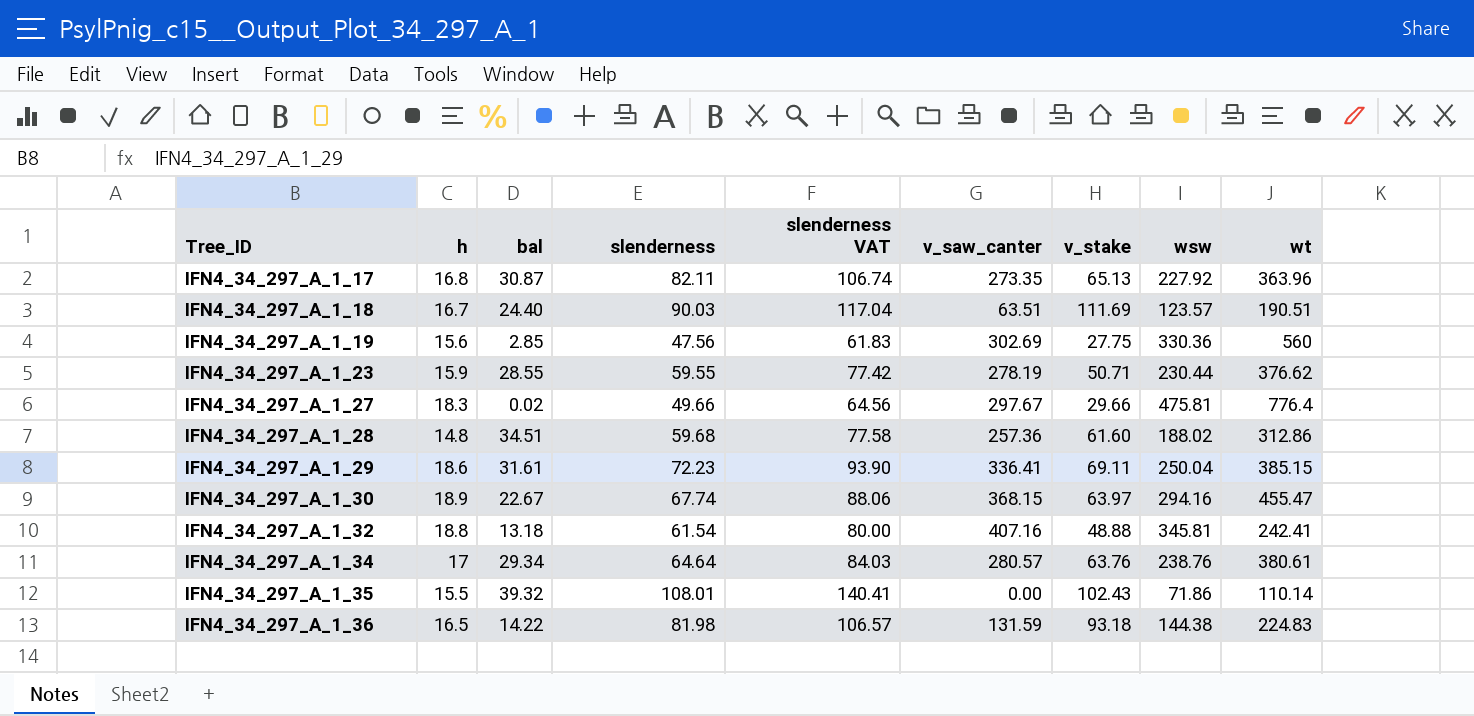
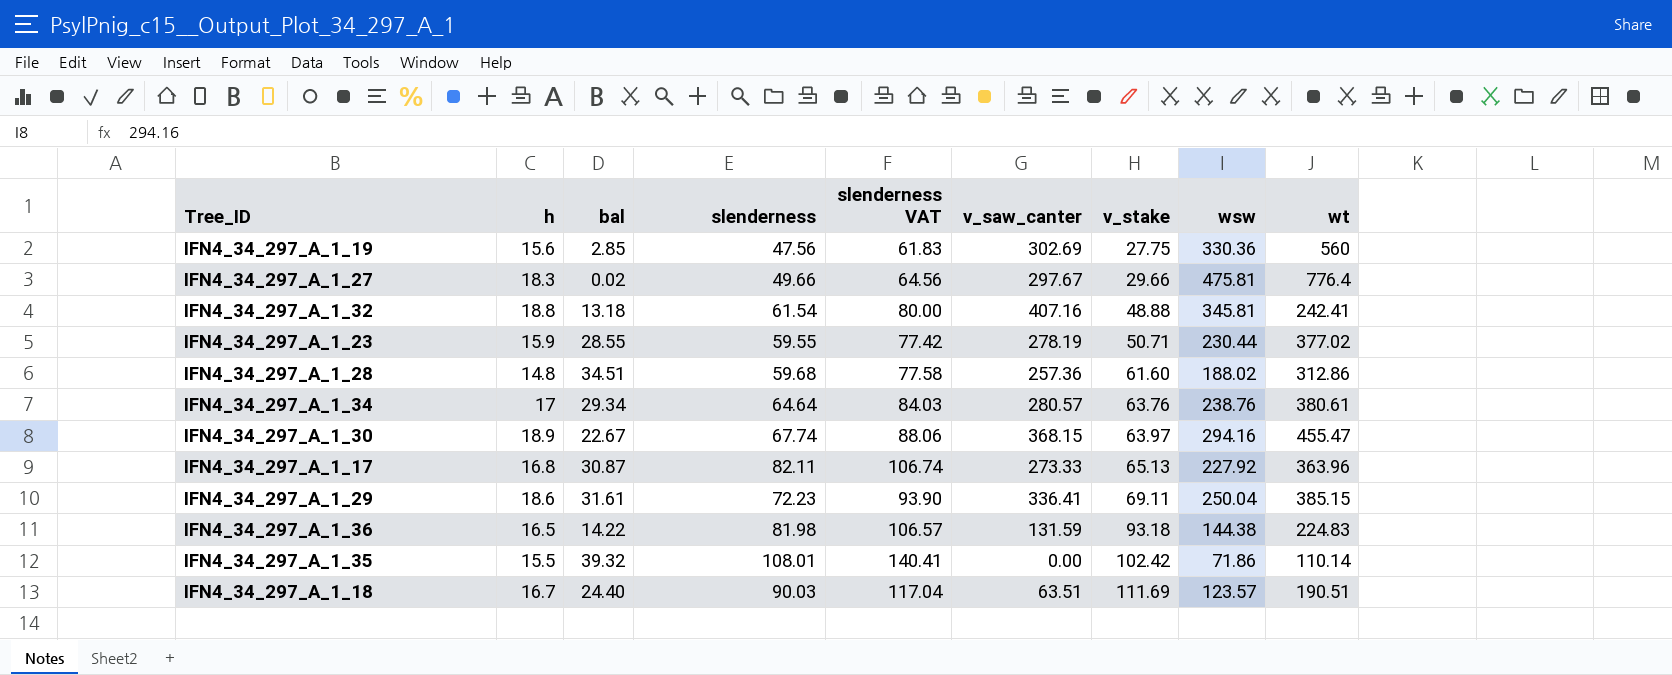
row order: Tree_ID ascending -> v_stake ascending
IFN4_34_297_A_1_23 | wt: 376.62 -> 377.02
IFN4_34_297_A_1_17 | v_saw_canter: 273.35 -> 273.33
IFN4_34_297_A_1_35 | v_stake: 102.43 -> 102.42

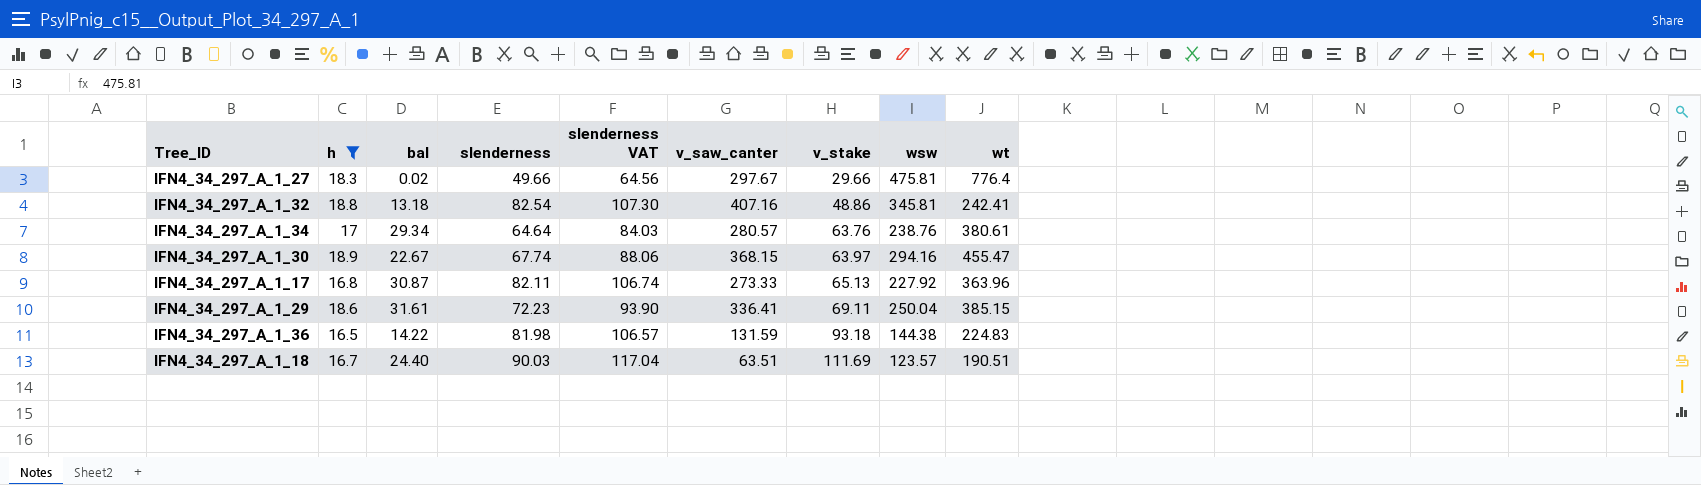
filter: none -> h >= 16.5
IFN4_34_297_A_1_32 | slenderness: 61.54 -> 82.54
IFN4_34_297_A_1_32 | slenderness VAT: 80.00 -> 107.30
IFN4_34_297_A_1_32 | v_stake: 48.88 -> 48.86

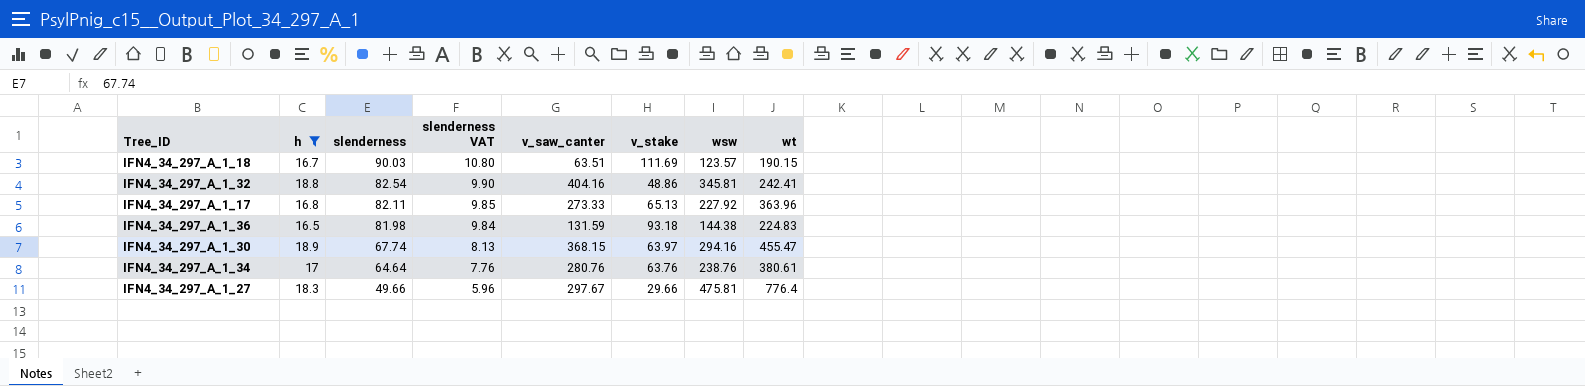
row order: v_stake ascending -> slenderness descending
column bal | position: 3 -> none
column slenderness VAT | formula: [slenderness] * 1.3 -> [slenderness] * 0.12
row IFN4_34_297_A_1_29: 18.6 | 31.61 | 72.23 | 93.90 | 336.41 | 69.11 | 250.04 | 385.15 -> none
IFN4_34_297_A_1_18 | wt: 190.51 -> 190.15
IFN4_34_297_A_1_32 | v_saw_canter: 407.16 -> 404.16
IFN4_34_297_A_1_34 | v_saw_canter: 280.57 -> 280.76

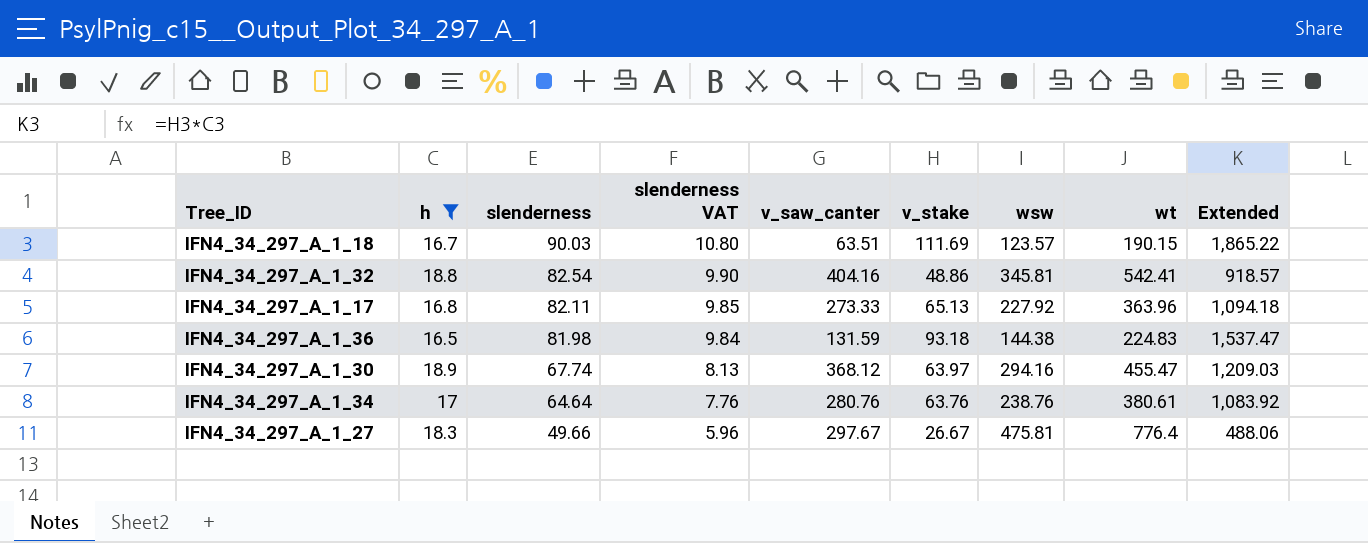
column Extended | formula: none -> [h] * [v_stake]
IFN4_34_297_A_1_32 | wt: 242.41 -> 542.41
IFN4_34_297_A_1_30 | v_saw_canter: 368.15 -> 368.12
IFN4_34_297_A_1_27 | v_stake: 29.66 -> 26.67

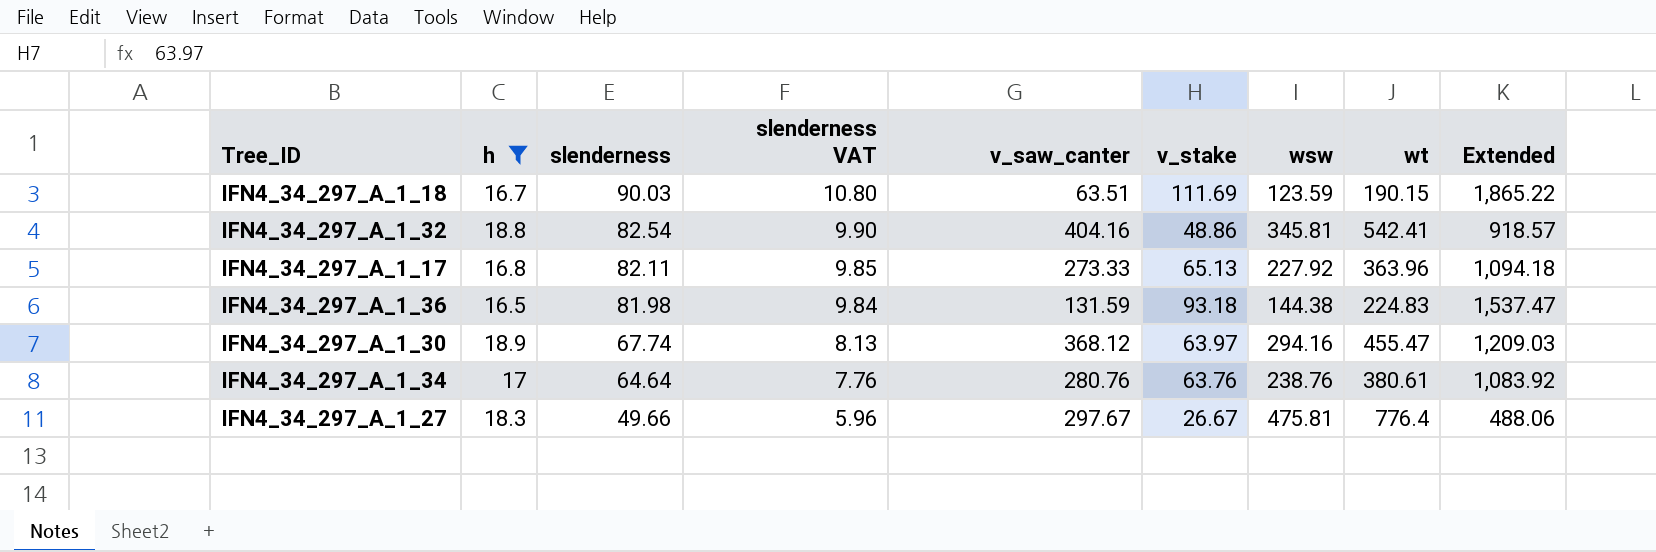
IFN4_34_297_A_1_18 | wsw: 123.57 -> 123.59

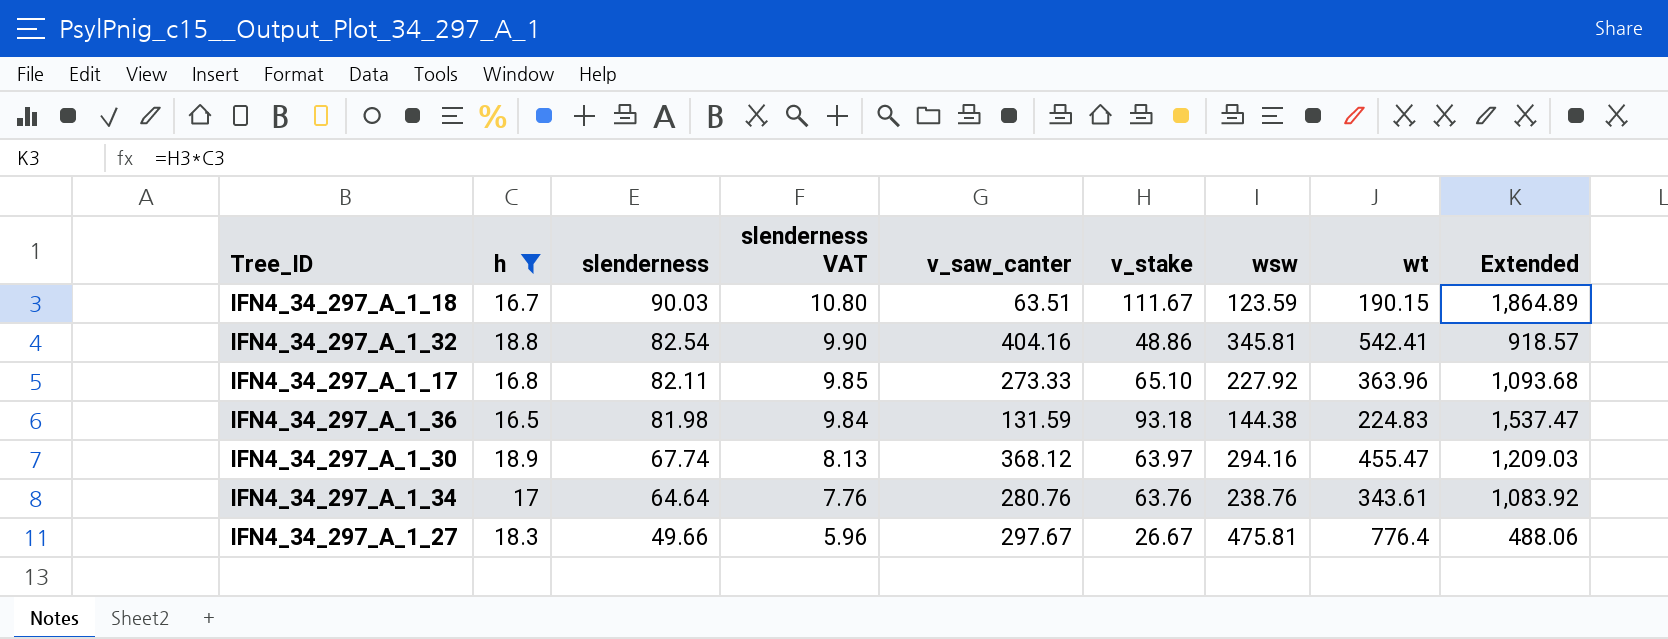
IFN4_34_297_A_1_18 | v_stake: 111.69 -> 111.67
IFN4_34_297_A_1_18 | Extended: 1,865.22 -> 1,864.89
IFN4_34_297_A_1_17 | v_stake: 65.13 -> 65.10
IFN4_34_297_A_1_17 | Extended: 1,094.18 -> 1,093.68
IFN4_34_297_A_1_34 | wt: 380.61 -> 343.61

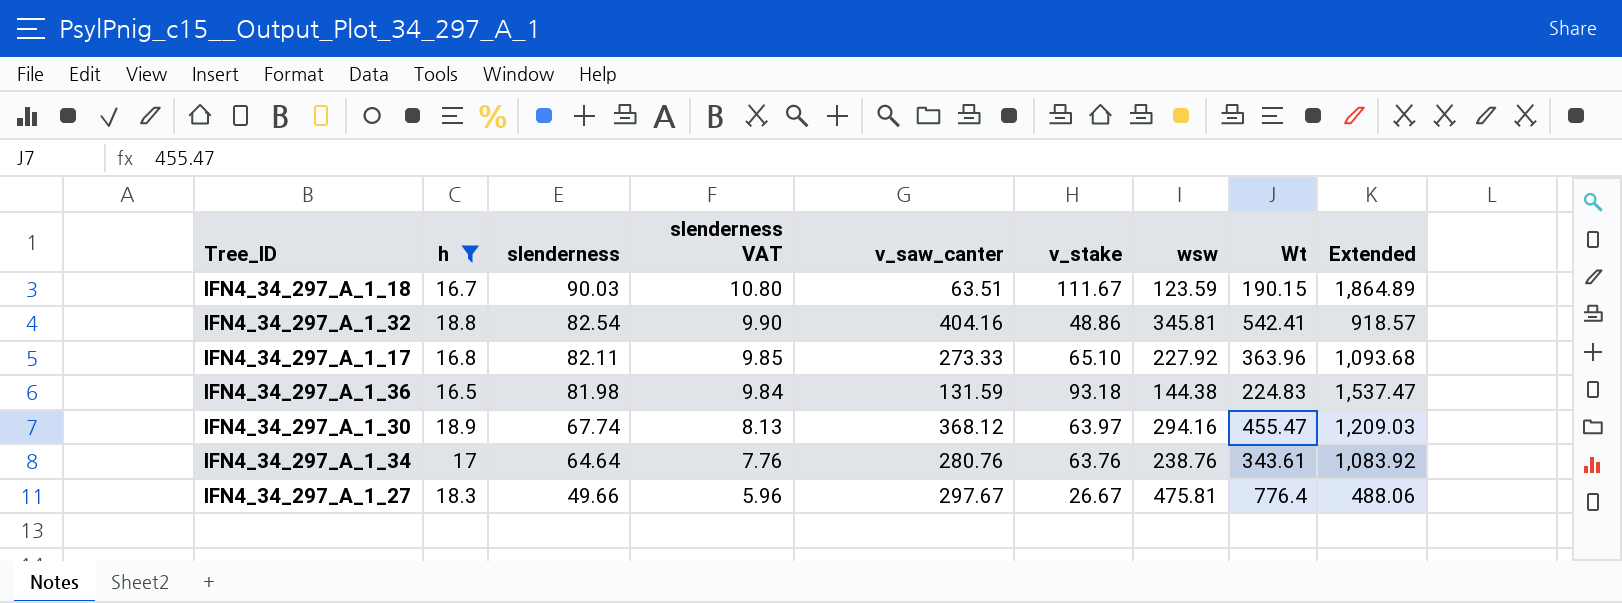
column name: wt -> Wt

